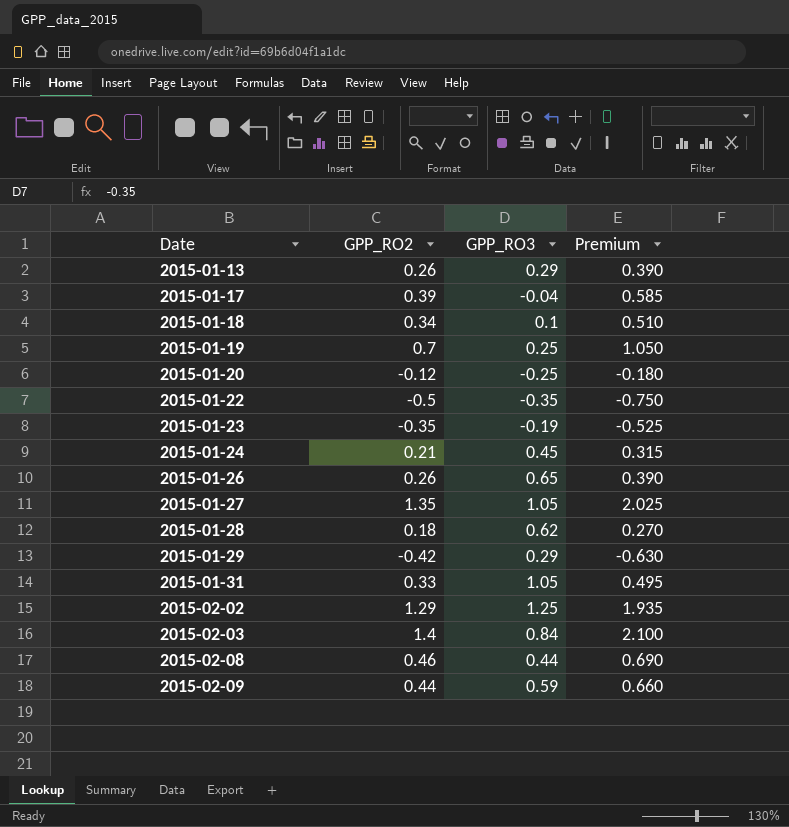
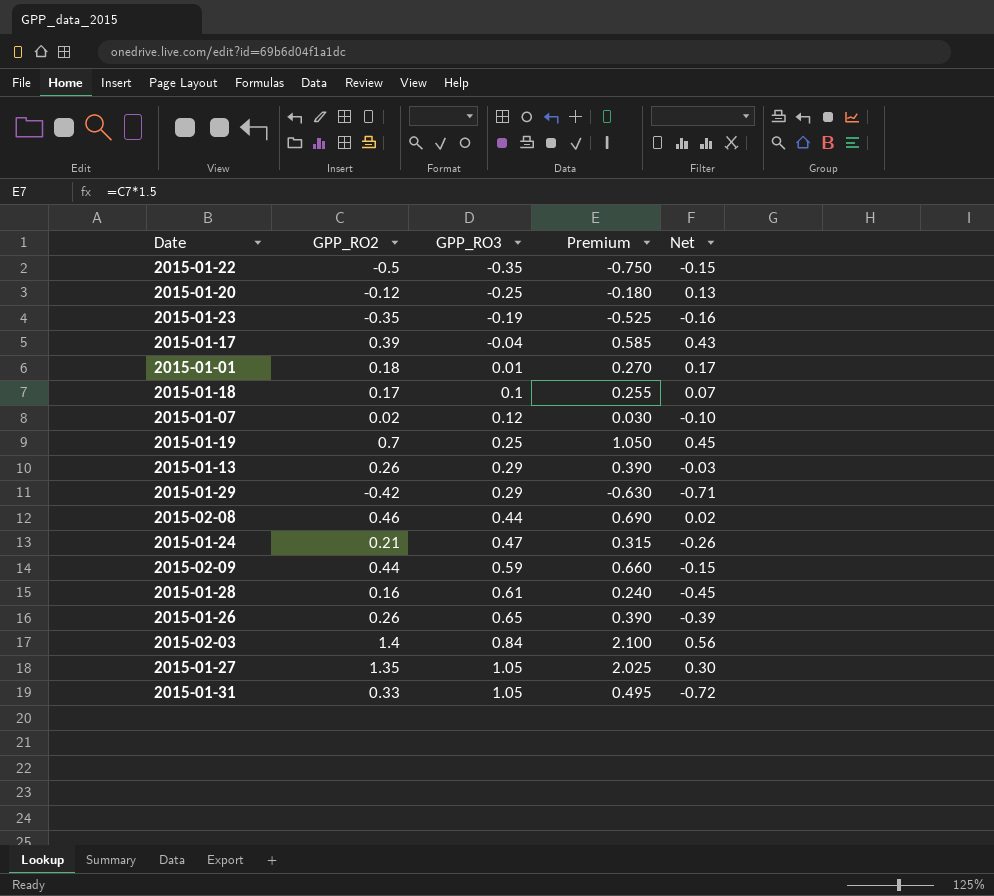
row order: Date ascending -> GPP_RO3 ascending
column Net | formula: none -> [GPP_RO2] - [GPP_RO3]
row 2015-02-02: 1.29 | 1.25 | 1.935 -> none
row 2015-01-01: none -> 0.18 | 0.01 | 0.270 | 0.17
2015-01-18 | GPP_RO2: 0.34 -> 0.17
2015-01-18 | Premium: 0.510 -> 0.255
row 2015-01-07: none -> 0.02 | 0.12 | 0.030 | -0.10
2015-01-24 | GPP_RO3: 0.45 -> 0.47
2015-01-28 | GPP_RO2: 0.18 -> 0.16
2015-01-28 | GPP_RO3: 0.62 -> 0.61
2015-01-28 | Premium: 0.270 -> 0.240

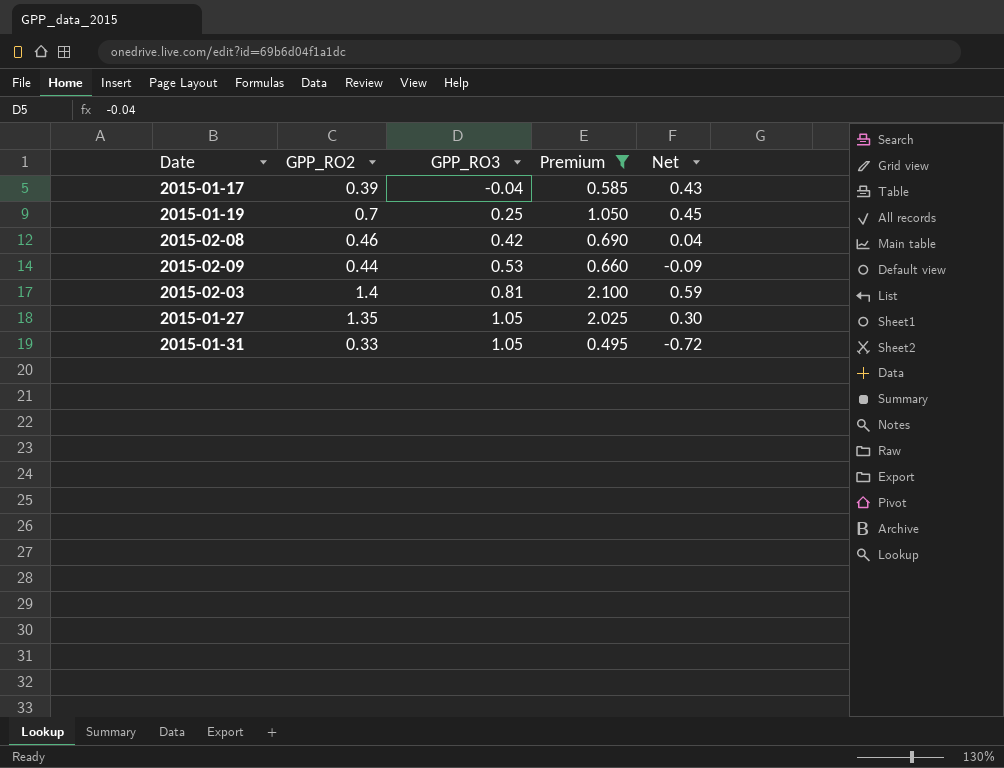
filter: none -> Premium >= 0.495
2015-02-08 | GPP_RO3: 0.44 -> 0.42
2015-02-08 | Net: 0.02 -> 0.04
2015-02-09 | GPP_RO3: 0.59 -> 0.53
2015-02-09 | Net: -0.15 -> -0.09
2015-02-03 | GPP_RO3: 0.84 -> 0.81
2015-02-03 | Net: 0.56 -> 0.59

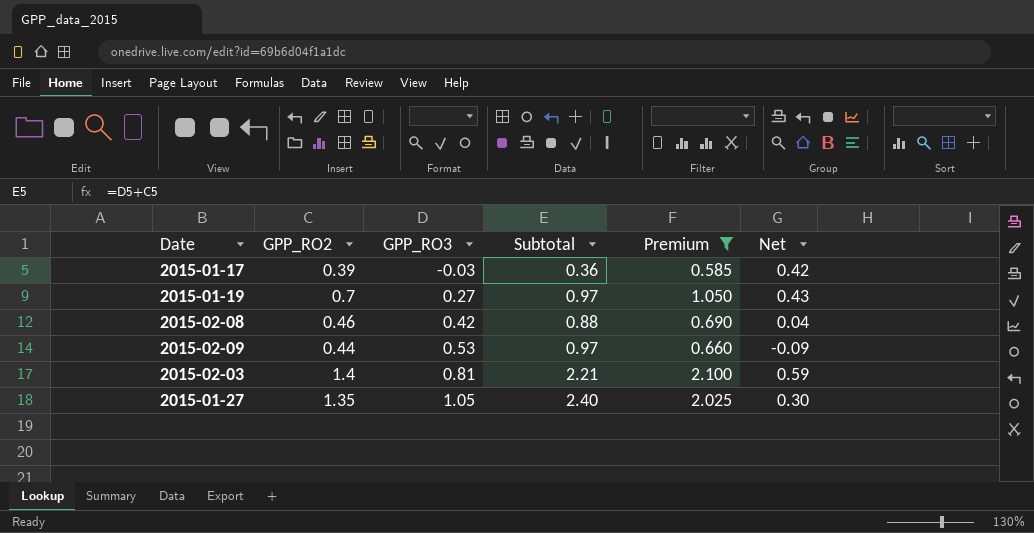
column Subtotal | formula: none -> [GPP_RO2] + [GPP_RO3]
row 2015-01-31: 0.33 | 1.05 | 0.495 | -0.72 -> none
2015-01-17 | GPP_RO3: -0.04 -> -0.03
2015-01-17 | Net: 0.43 -> 0.42
2015-01-19 | GPP_RO3: 0.25 -> 0.27
2015-01-19 | Net: 0.45 -> 0.43

